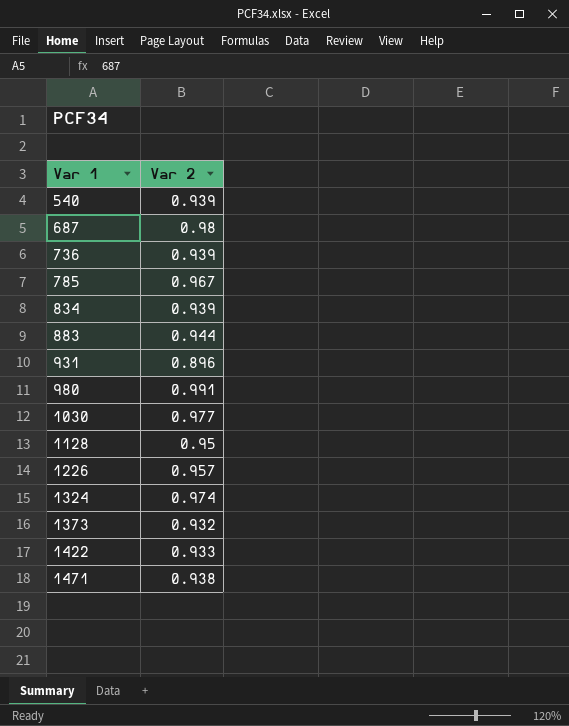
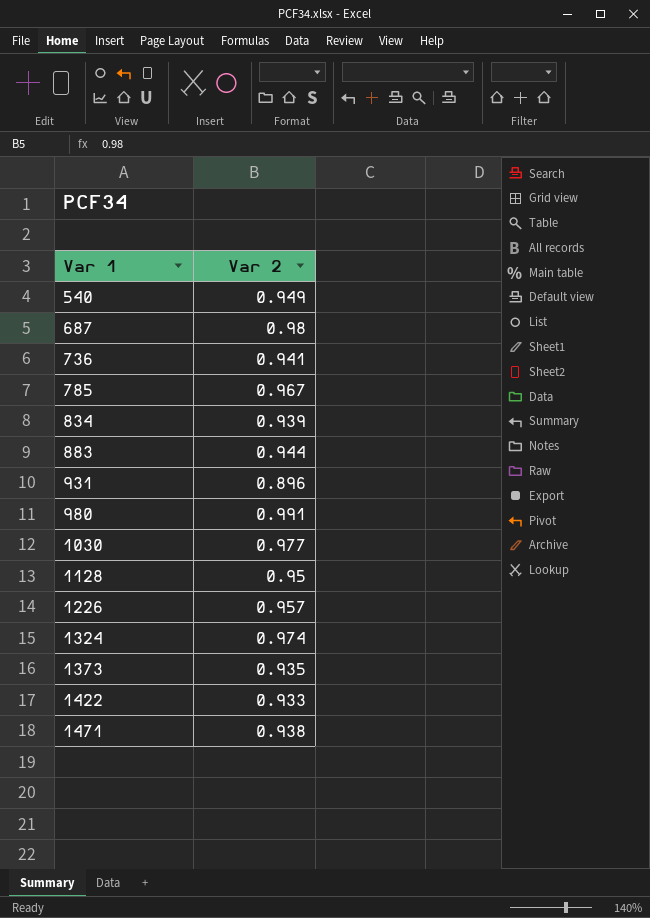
540 | Var 2: 0.939 -> 0.949
736 | Var 2: 0.939 -> 0.941
1373 | Var 2: 0.932 -> 0.935

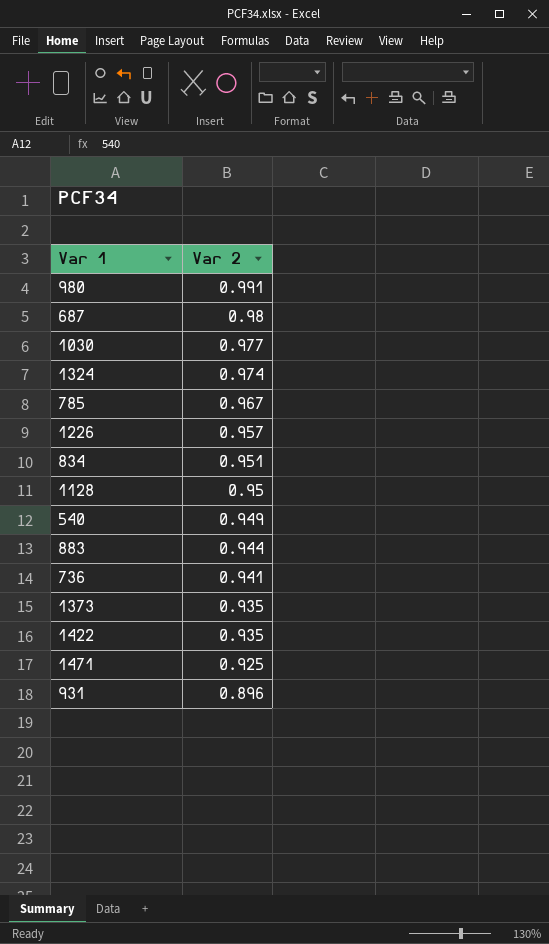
row order: Var 1 ascending -> Var 2 descending
834 | Var 2: 0.939 -> 0.951
1422 | Var 2: 0.933 -> 0.935
1471 | Var 2: 0.938 -> 0.925

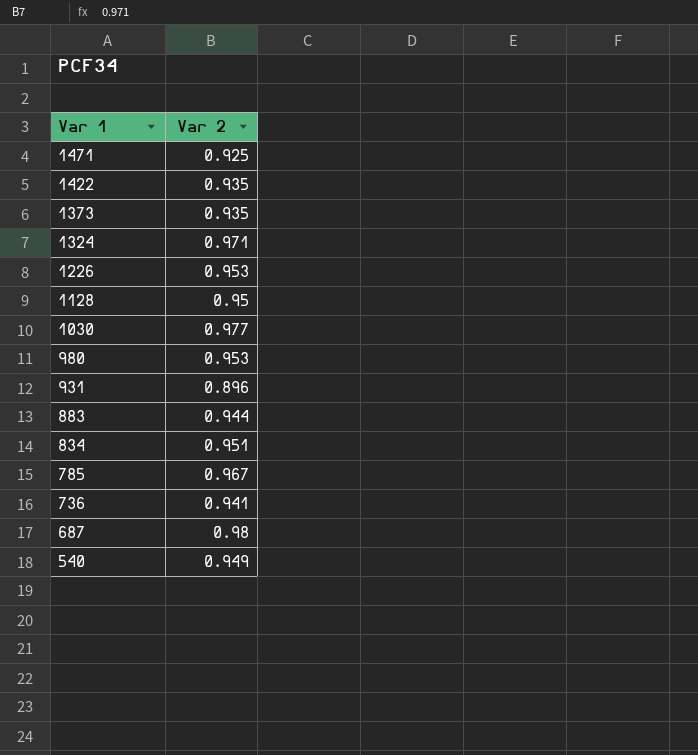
row order: Var 2 descending -> Var 1 descending
1324 | Var 2: 0.974 -> 0.971
1226 | Var 2: 0.957 -> 0.953
980 | Var 2: 0.991 -> 0.953

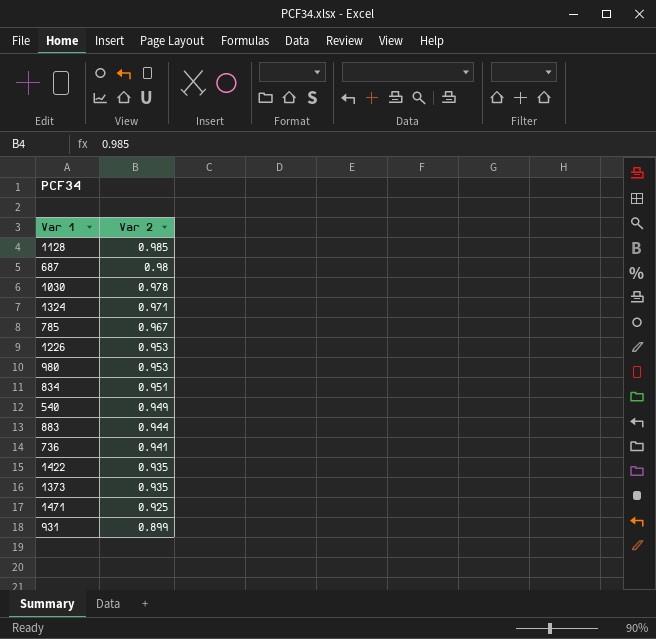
row order: Var 1 descending -> Var 2 descending
1128 | Var 2: 0.95 -> 0.985
1030 | Var 2: 0.977 -> 0.978
931 | Var 2: 0.896 -> 0.899

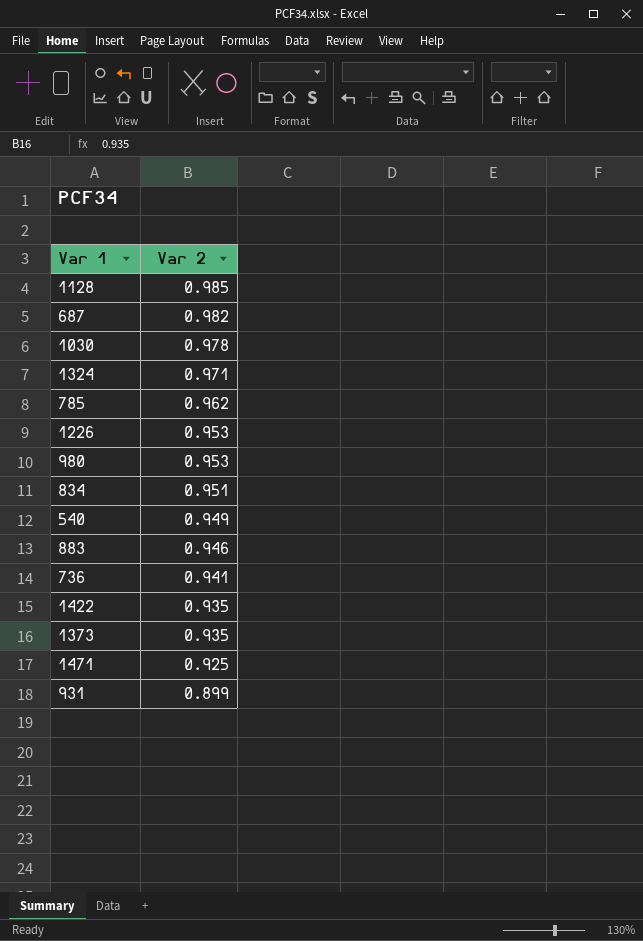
687 | Var 2: 0.98 -> 0.982
785 | Var 2: 0.967 -> 0.962
883 | Var 2: 0.944 -> 0.946

